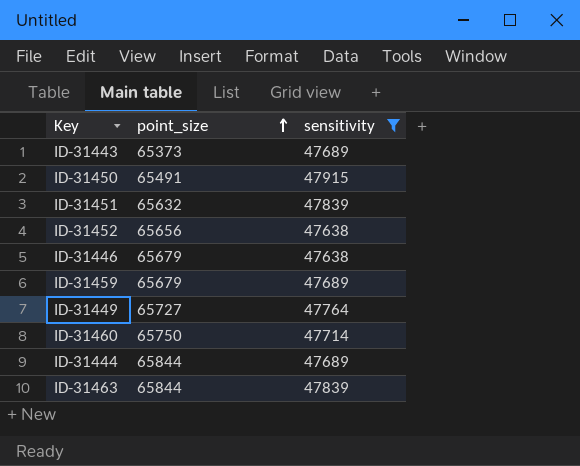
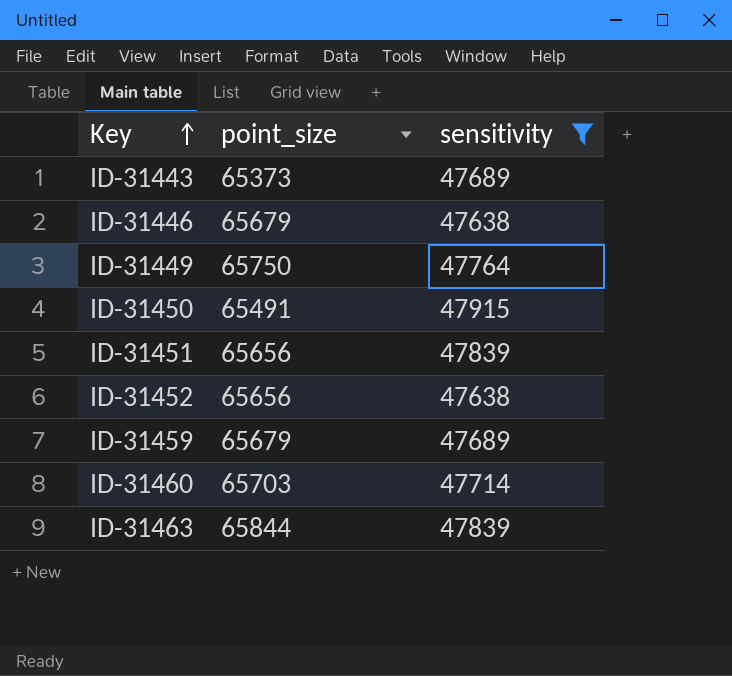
row order: point_size ascending -> Key ascending
row ID-31444: 65844 | 47689 -> none
ID-31449 | point_size: 65727 -> 65750
ID-31451 | point_size: 65632 -> 65656
ID-31460 | point_size: 65750 -> 65703

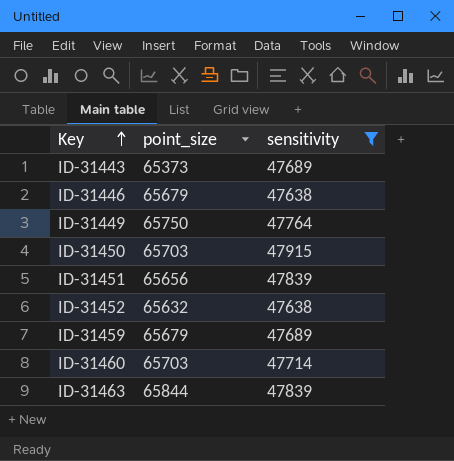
ID-31450 | point_size: 65491 -> 65703
ID-31452 | point_size: 65656 -> 65632

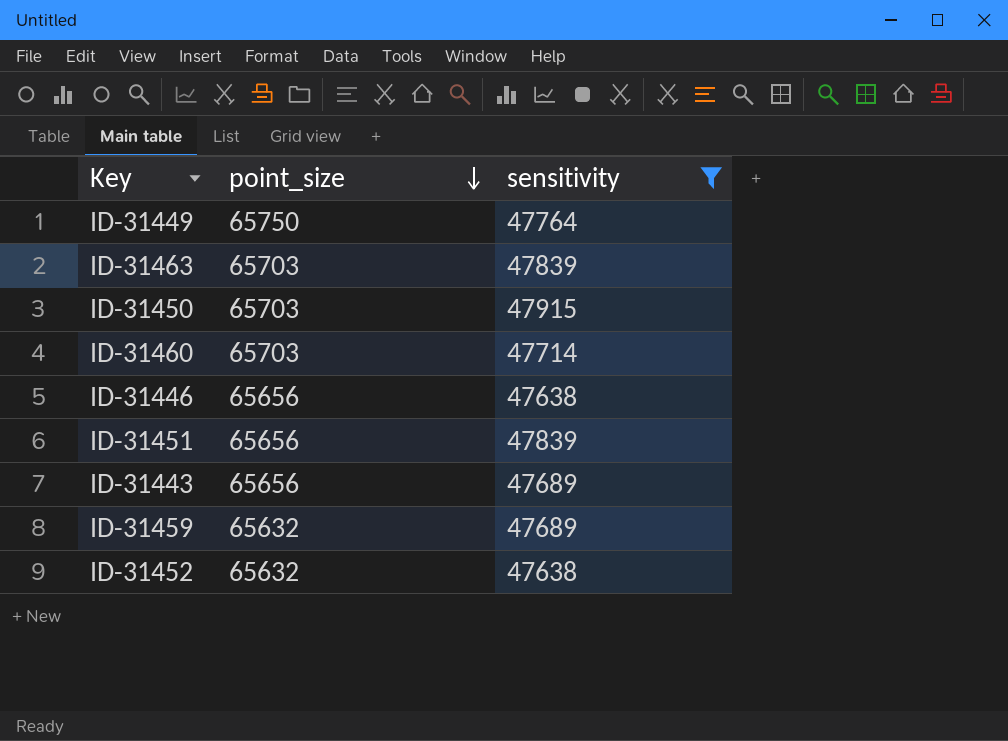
row order: Key ascending -> point_size descending
ID-31463 | point_size: 65844 -> 65703
ID-31446 | point_size: 65679 -> 65656
ID-31443 | point_size: 65373 -> 65656
ID-31459 | point_size: 65679 -> 65632

